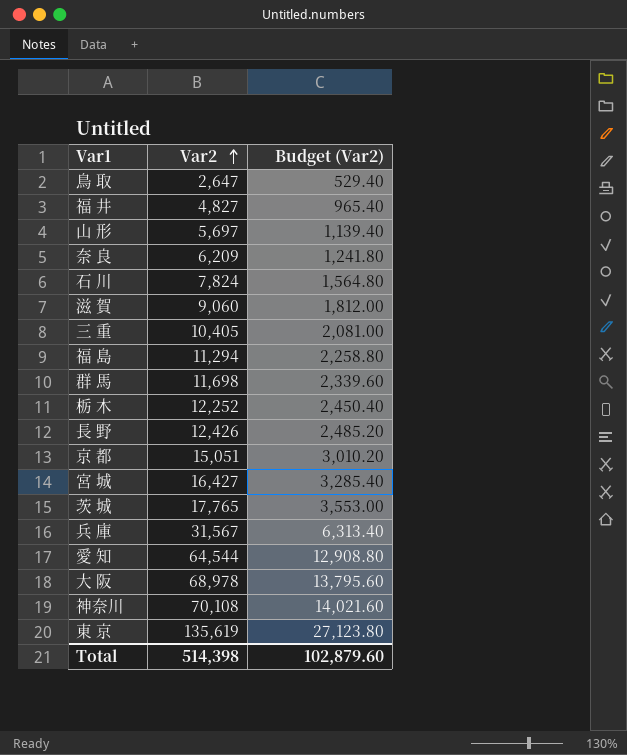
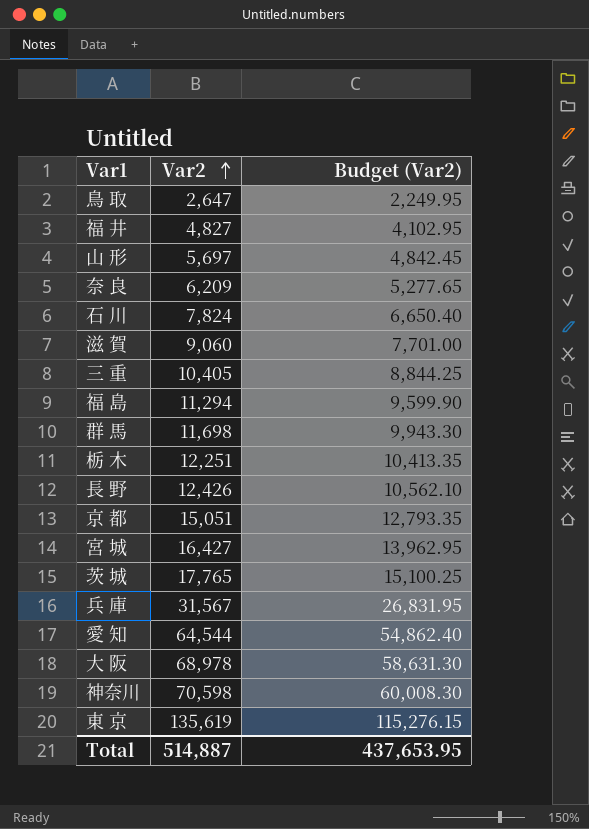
column Budget (Var2) | formula: [Var2] * 0.2 -> [Var2] * 0.85
栃 木 | Var2: 12,252 -> 12,251
神奈川 | Var2: 70,108 -> 70,598
Total | Var2: 514,398 -> 514,887
Total | Budget (Var2): 102,879.60 -> 437,653.95

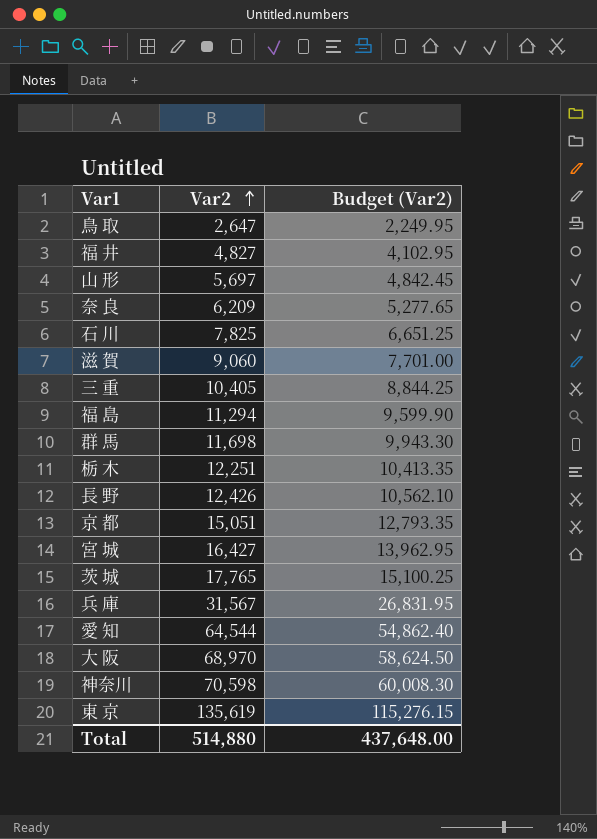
石 川 | Var2: 7,824 -> 7,825
石 川 | Budget (Var2): 6,650.40 -> 6,651.25
大 阪 | Var2: 68,978 -> 68,970
大 阪 | Budget (Var2): 58,631.30 -> 58,624.50
Total | Var2: 514,887 -> 514,880
Total | Budget (Var2): 437,653.95 -> 437,648.00

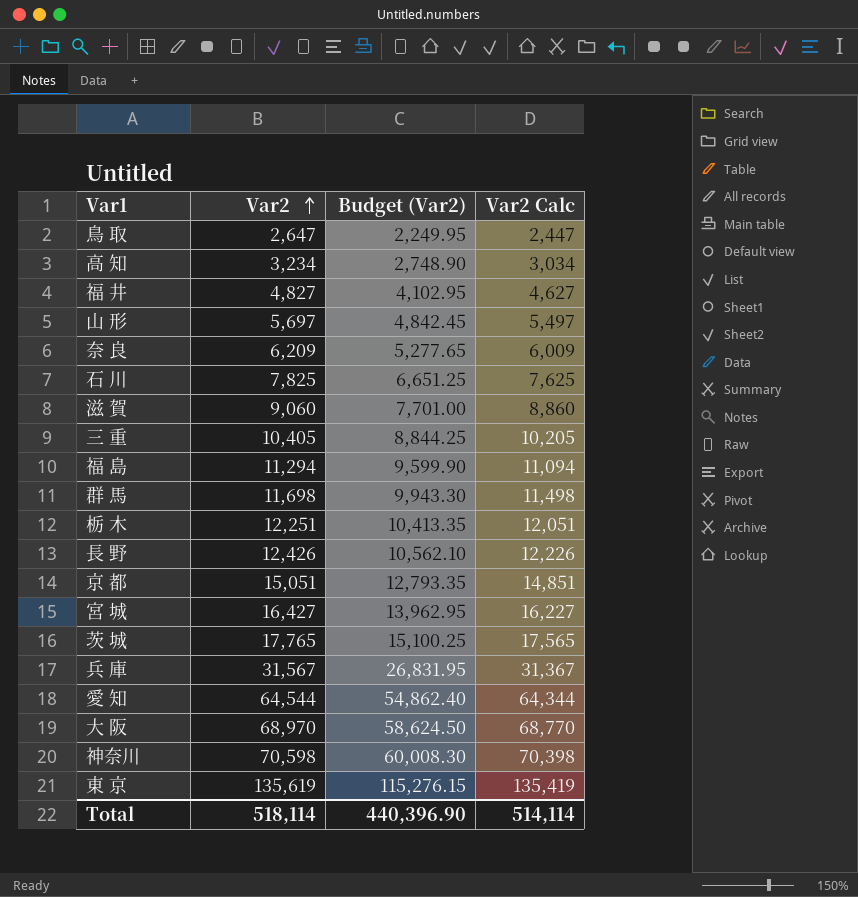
column Var2 Calc | formula: none -> [Var2] - 200
row 高 知: none -> 3,234 | 2,748.90 | 3,034
Total | Var2: 514,880 -> 518,114
Total | Budget (Var2): 437,648.00 -> 440,396.90

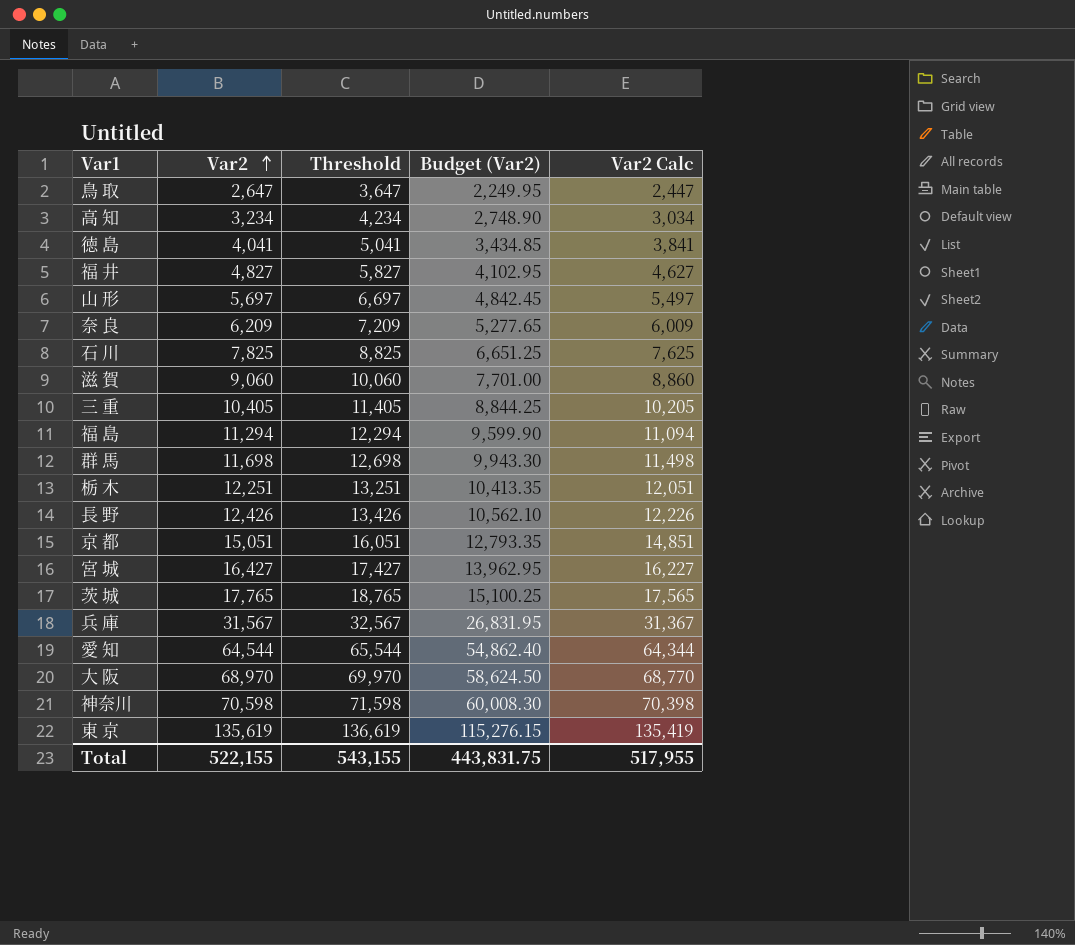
column Threshold | formula: none -> [Var2] + 1000
row 徳 島: none -> 4,041 | 5,041 | 3,434.85 | 3,841
Total | Var2: 518,114 -> 522,155
Total | Budget (Var2): 440,396.90 -> 443,831.75
Total | Var2 Calc: 514,114 -> 517,955

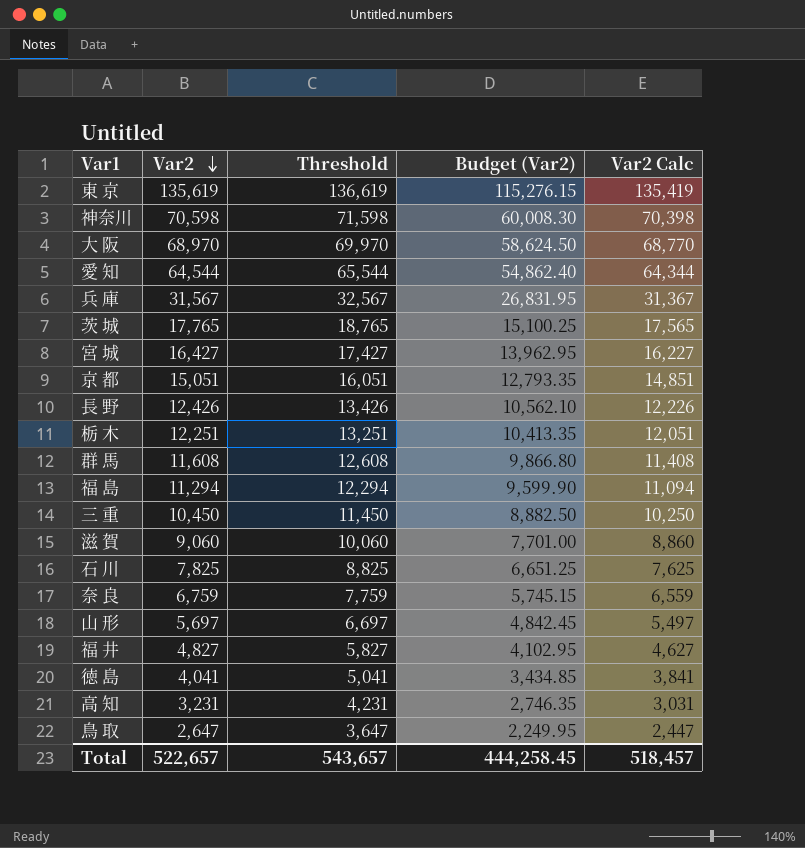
row order: Var2 ascending -> Var2 descending
群 馬 | Var2: 11,698 -> 11,608
群 馬 | Threshold: 12,698 -> 12,608
群 馬 | Budget (Var2): 9,943.30 -> 9,866.80
群 馬 | Var2 Calc: 11,498 -> 11,408
三 重 | Var2: 10,405 -> 10,450
三 重 | Threshold: 11,405 -> 11,450
三 重 | Budget (Var2): 8,844.25 -> 8,882.50
三 重 | Var2 Calc: 10,205 -> 10,250
奈 良 | Var2: 6,209 -> 6,759
奈 良 | Threshold: 7,209 -> 7,759
奈 良 | Budget (Var2): 5,277.65 -> 5,745.15
奈 良 | Var2 Calc: 6,009 -> 6,559
高 知 | Var2: 3,234 -> 3,231
高 知 | Threshold: 4,234 -> 4,231
高 知 | Budget (Var2): 2,748.90 -> 2,746.35
高 知 | Var2 Calc: 3,034 -> 3,031
Total | Var2: 522,155 -> 522,657
Total | Threshold: 543,155 -> 543,657
Total | Budget (Var2): 443,831.75 -> 444,258.45
Total | Var2 Calc: 517,955 -> 518,457

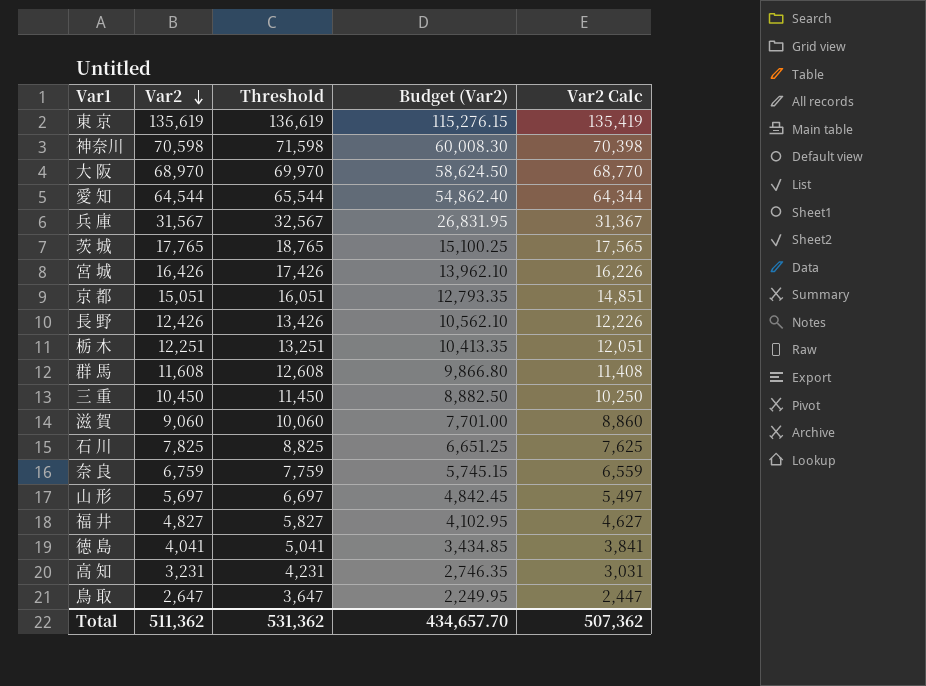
row 福 島: 11,294 | 12,294 | 9,599.90 | 11,094 -> none
宮 城 | Var2: 16,427 -> 16,426
宮 城 | Threshold: 17,427 -> 17,426
宮 城 | Budget (Var2): 13,962.95 -> 13,962.10
宮 城 | Var2 Calc: 16,227 -> 16,226
Total | Var2: 522,657 -> 511,362
Total | Threshold: 543,657 -> 531,362
Total | Budget (Var2): 444,258.45 -> 434,657.70
Total | Var2 Calc: 518,457 -> 507,362

